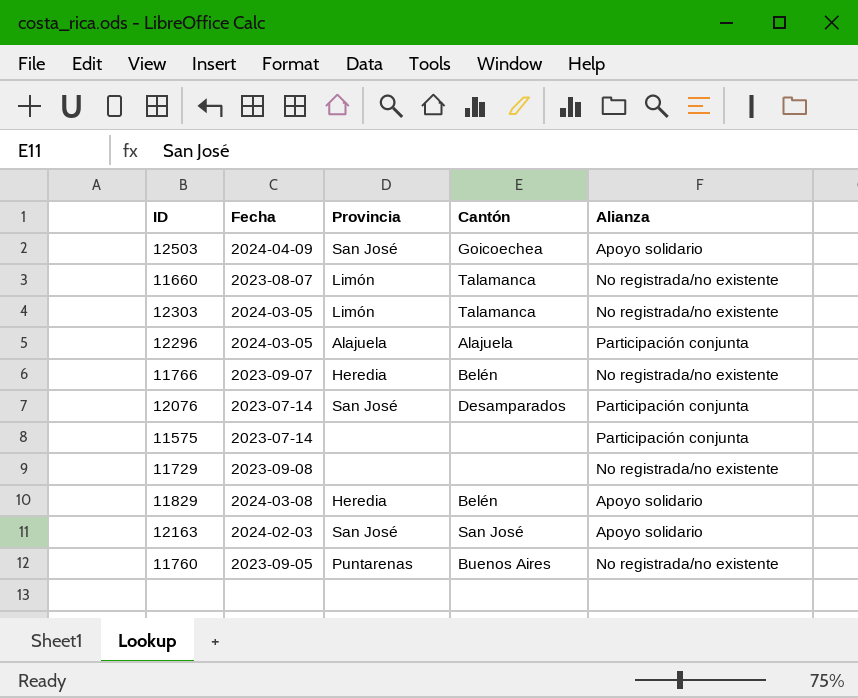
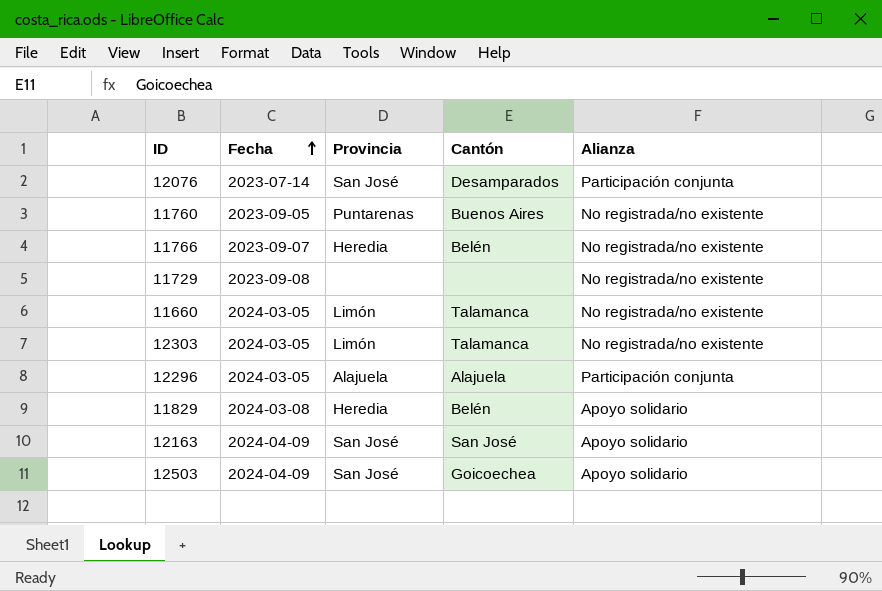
row order: none -> Fecha ascending
row 11575: 2023-07-14 | none | none | Participación conjunta -> none
11660 | Fecha: 2023-08-07 -> 2024-03-05
12163 | Fecha: 2024-02-03 -> 2024-04-09

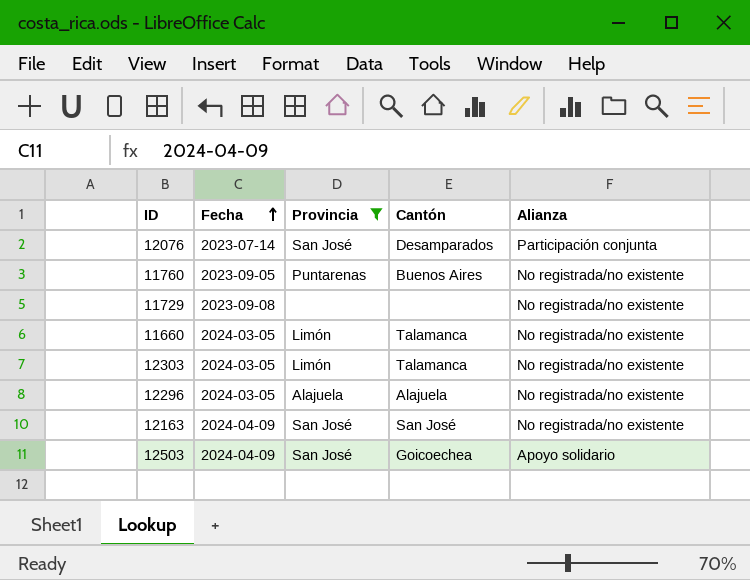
filter: none -> Provincia != Heredia
12296 | Alianza: Participación conjunta -> No registrada/no existente
12163 | Alianza: Apoyo solidario -> No registrada/no existente

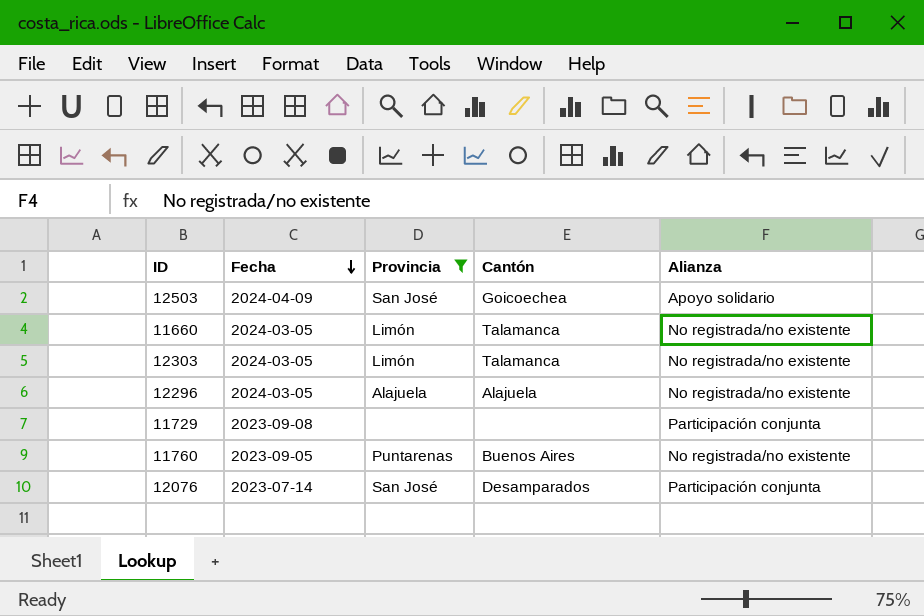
row order: Fecha ascending -> Fecha descending
row 12163: 2024-04-09 | San José | San José | No registrada/no existente -> none
11729 | Alianza: No registrada/no existente -> Participación conjunta

